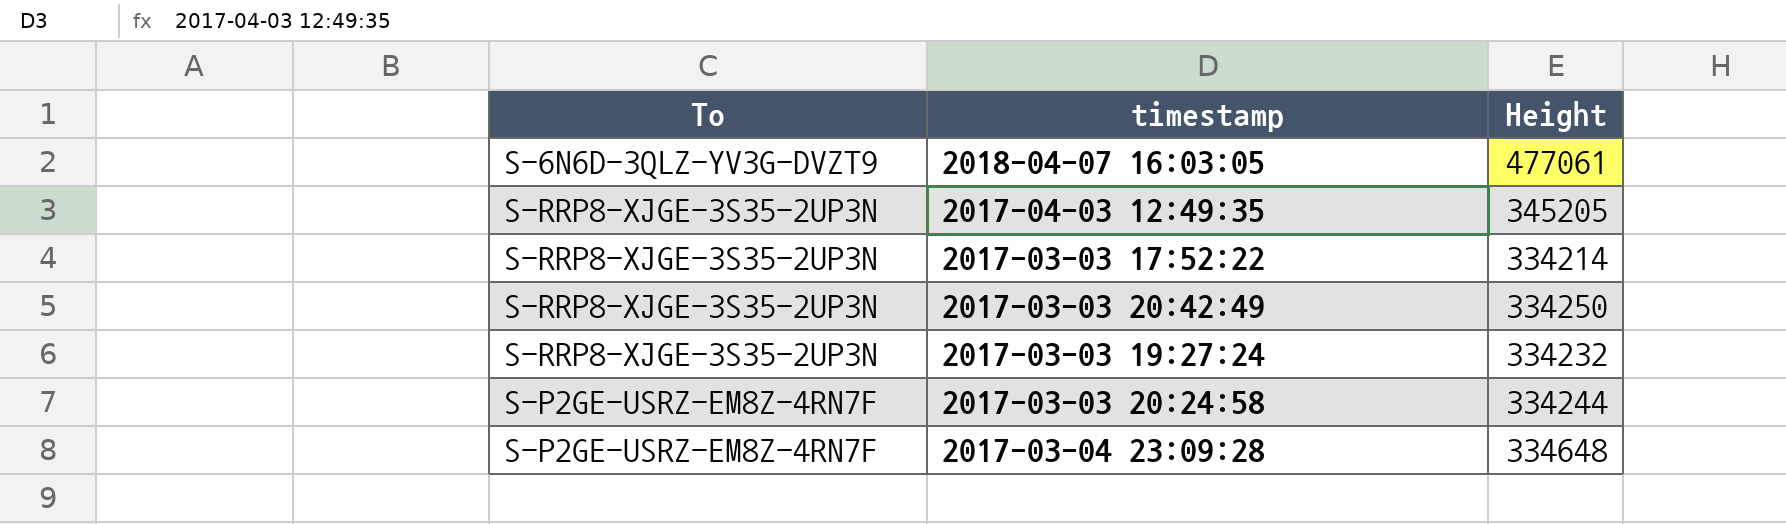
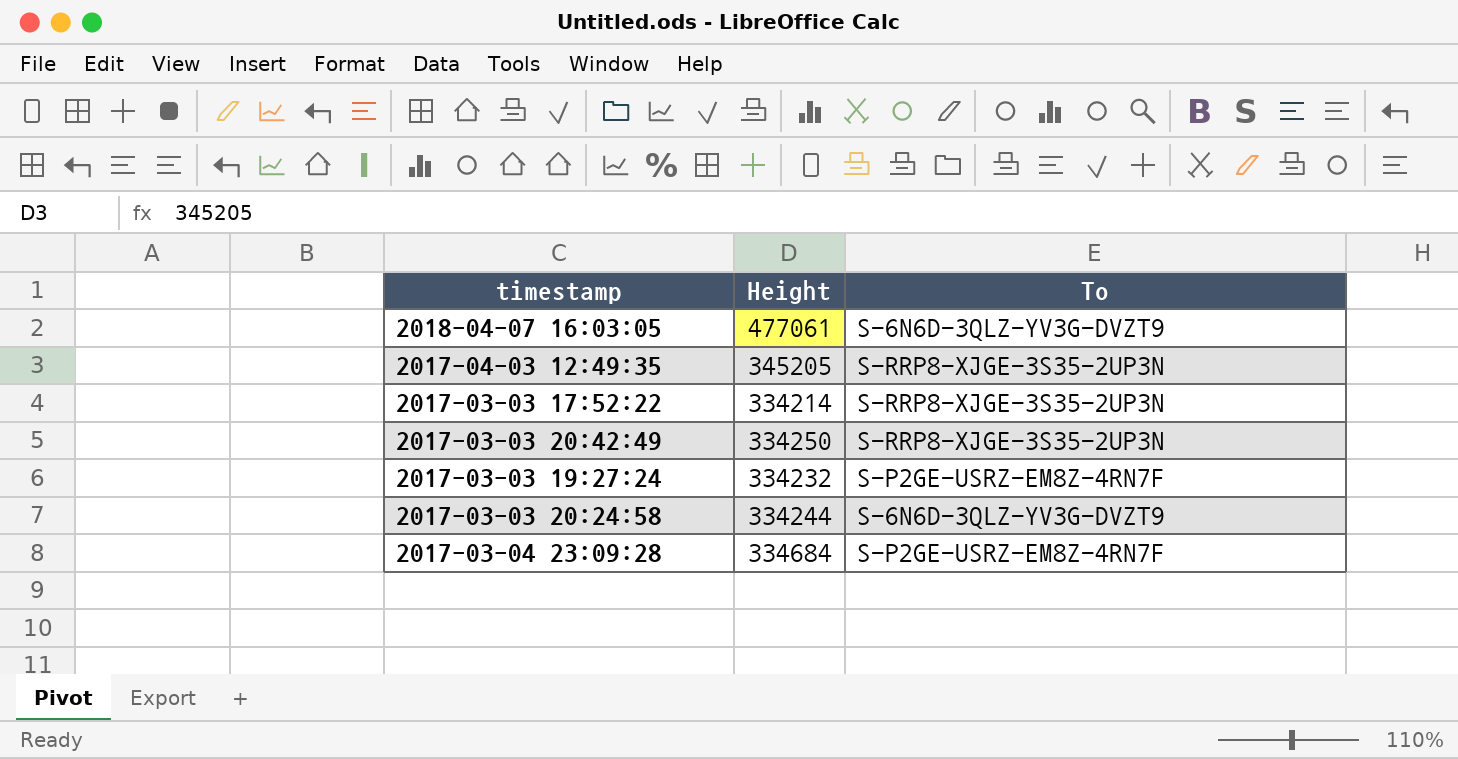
column To | position: 1 -> 3
2017-03-03 19:27:24 | To: S-RRP8-XJGE-3S35-2UP3N -> S-P2GE-USRZ-EM8Z-4RN7F
2017-03-03 20:24:58 | To: S-P2GE-USRZ-EM8Z-4RN7F -> S-6N6D-3QLZ-YV3G-DVZT9
2017-03-04 23:09:28 | Height: 334648 -> 334684

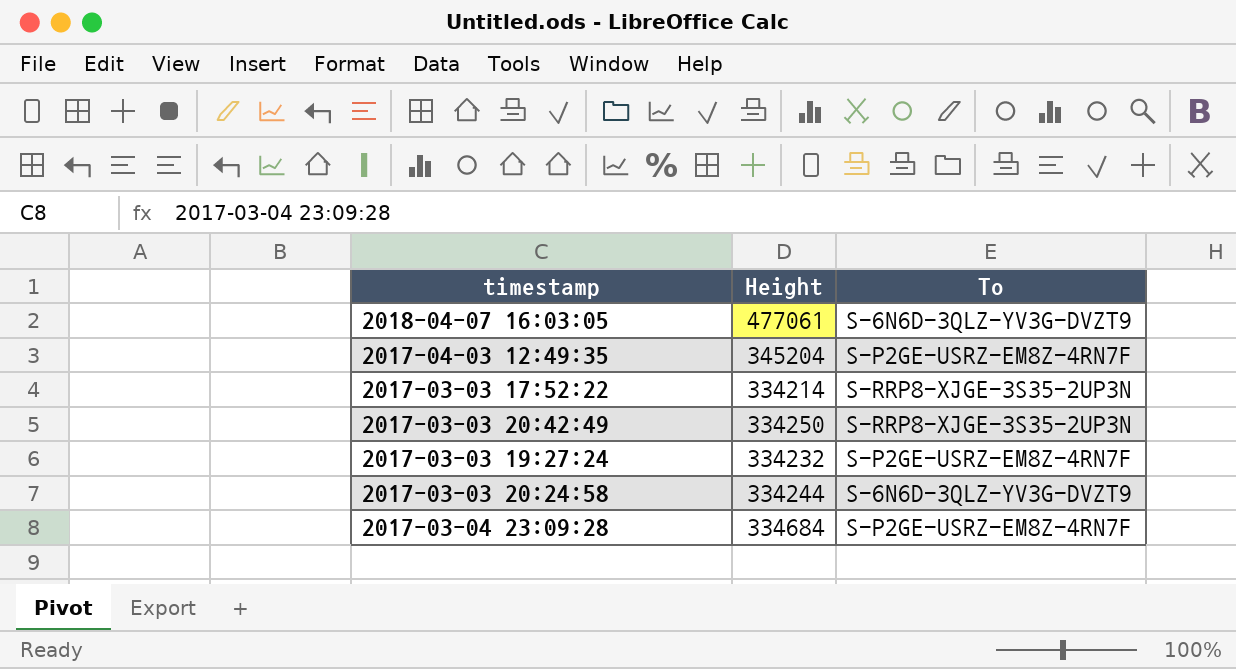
2017-04-03 12:49:35 | Height: 345205 -> 345204
2017-04-03 12:49:35 | To: S-RRP8-XJGE-3S35-2UP3N -> S-P2GE-USRZ-EM8Z-4RN7F

